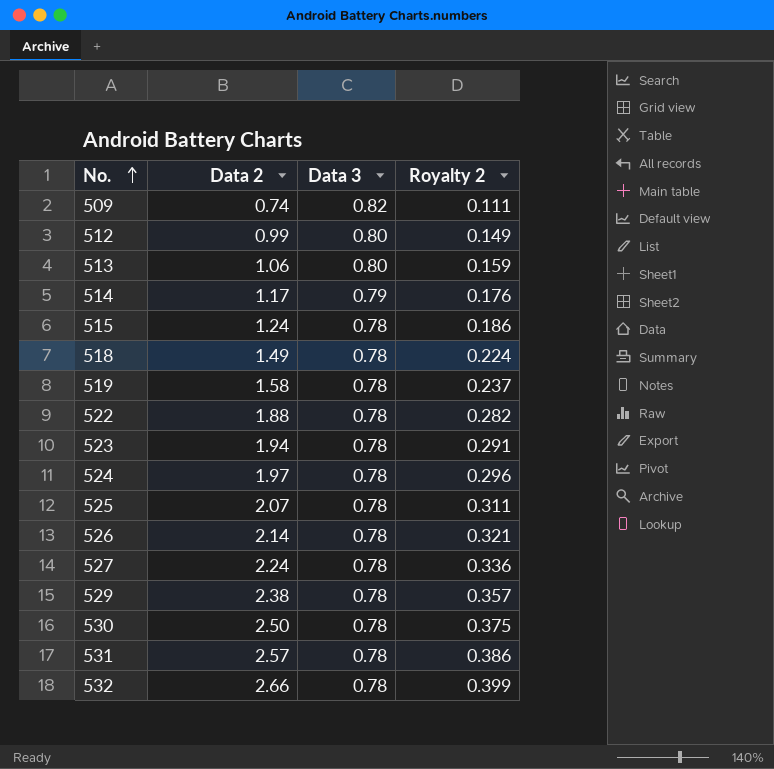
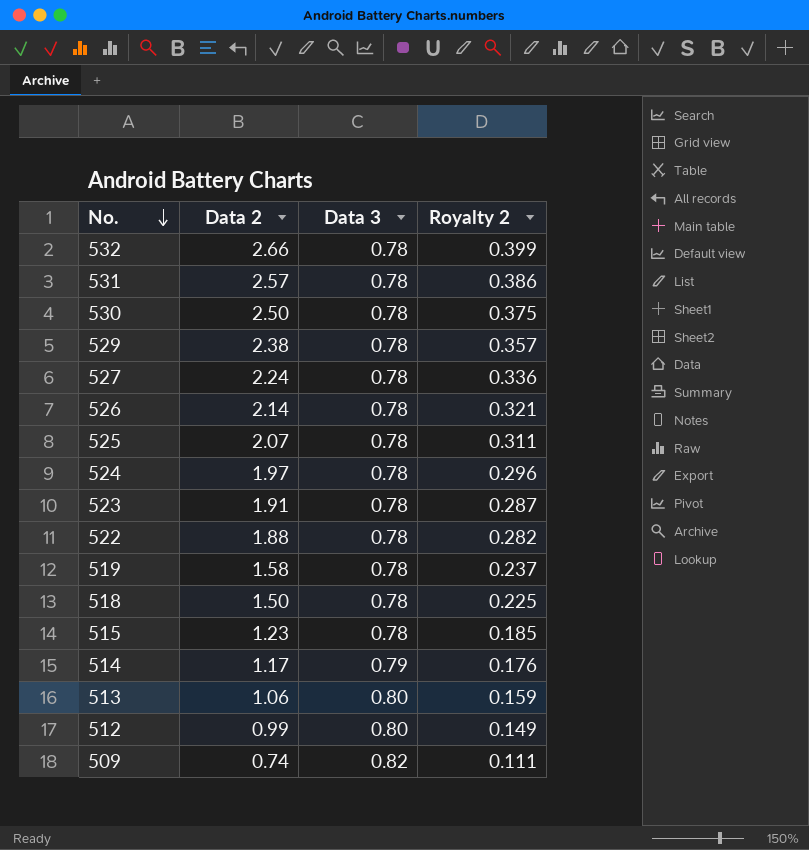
row order: No. ascending -> No. descending
523 | Data 2: 1.94 -> 1.91
523 | Royalty 2: 0.291 -> 0.287
518 | Data 2: 1.49 -> 1.50
518 | Royalty 2: 0.224 -> 0.225
515 | Data 2: 1.24 -> 1.23
515 | Royalty 2: 0.186 -> 0.185

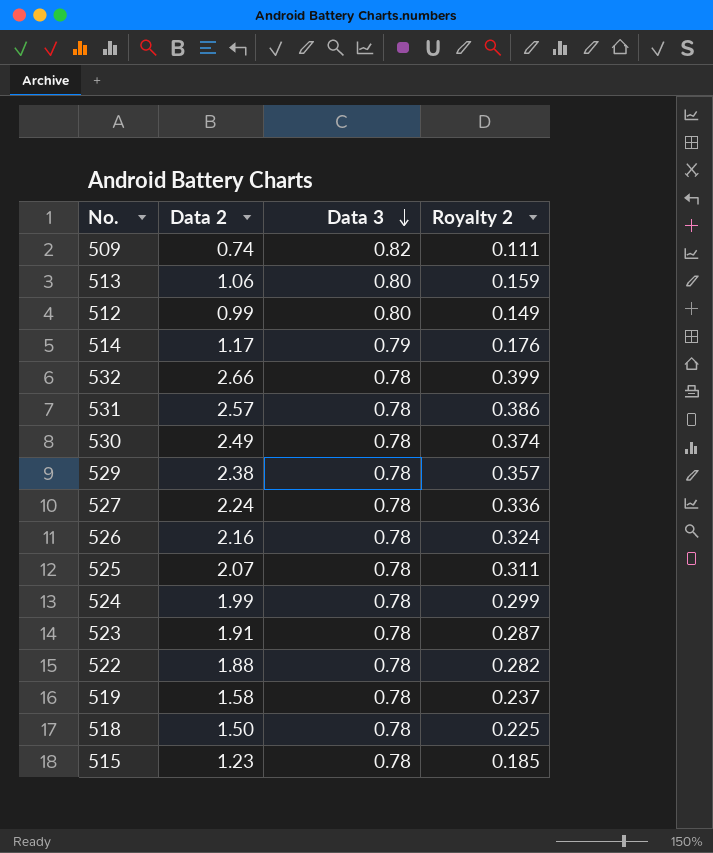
row order: No. descending -> Data 3 descending
530 | Data 2: 2.50 -> 2.49
530 | Royalty 2: 0.375 -> 0.374
526 | Data 2: 2.14 -> 2.16
526 | Royalty 2: 0.321 -> 0.324
524 | Data 2: 1.97 -> 1.99
524 | Royalty 2: 0.296 -> 0.299

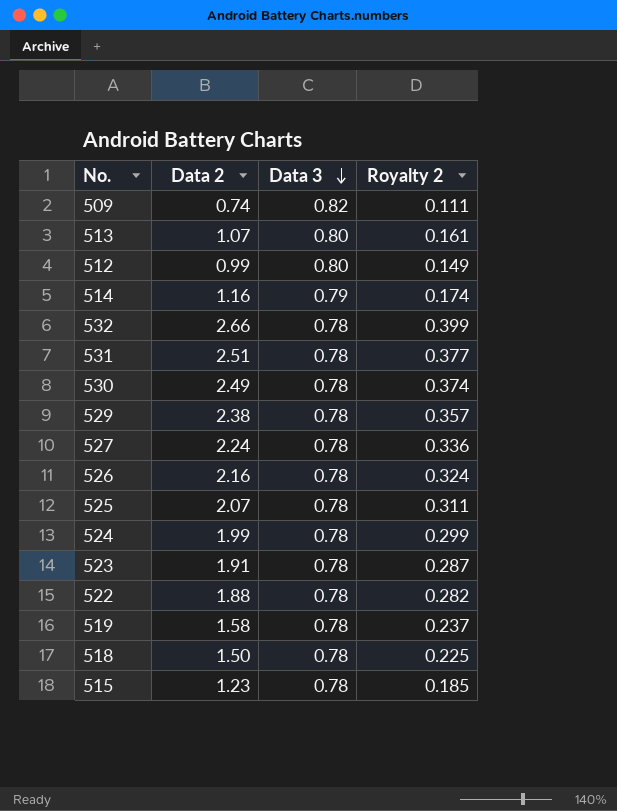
513 | Data 2: 1.06 -> 1.07
513 | Royalty 2: 0.159 -> 0.161
514 | Data 2: 1.17 -> 1.16
514 | Royalty 2: 0.176 -> 0.174
531 | Data 2: 2.57 -> 2.51
531 | Royalty 2: 0.386 -> 0.377

